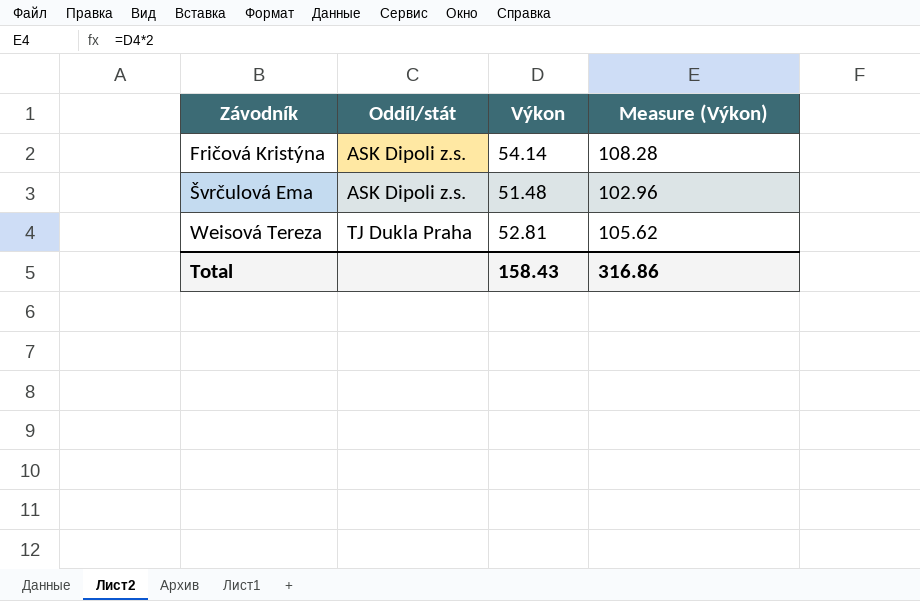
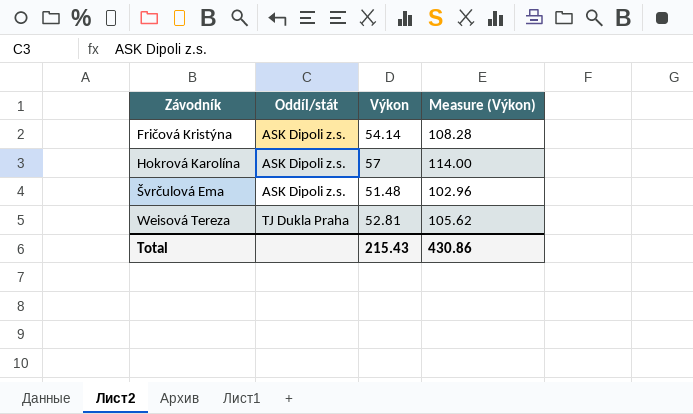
row Hokrová Karolína: none -> ASK Dipoli z.s. | 57 | 114.00
Total | Výkon: 158.43 -> 215.43
Total | Measure (Výkon): 316.86 -> 430.86

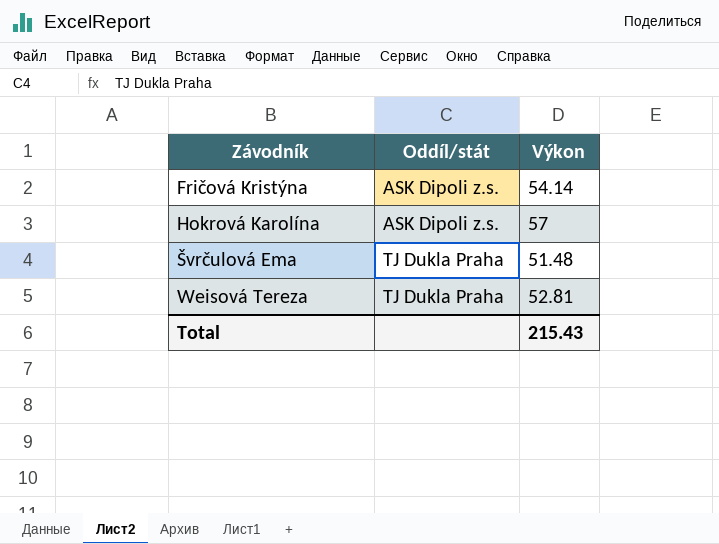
column Measure (Výkon) | formula: [Výkon] * 2 -> none
Švrčulová Ema | Oddíl/stát: ASK Dipoli z.s. -> TJ Dukla Praha

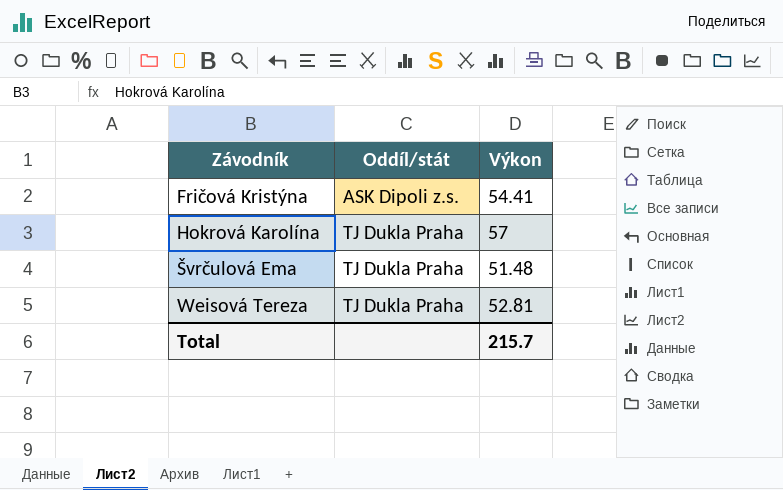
Fričová Kristýna | Výkon: 54.14 -> 54.41
Hokrová Karolína | Oddíl/stát: ASK Dipoli z.s. -> TJ Dukla Praha
Total | Výkon: 215.43 -> 215.7

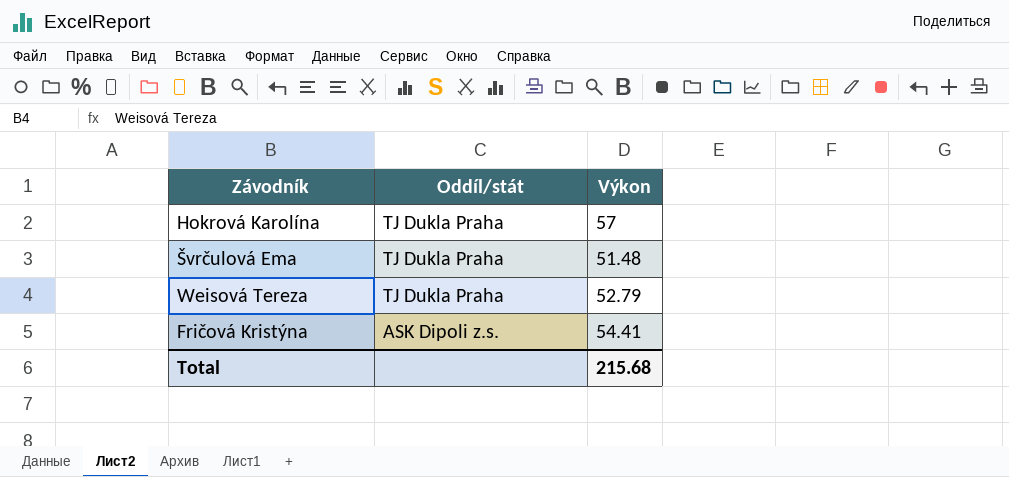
row order: Závodník ascending -> Oddíl/stát descending
Weisová Tereza | Výkon: 52.81 -> 52.79
Total | Výkon: 215.7 -> 215.68

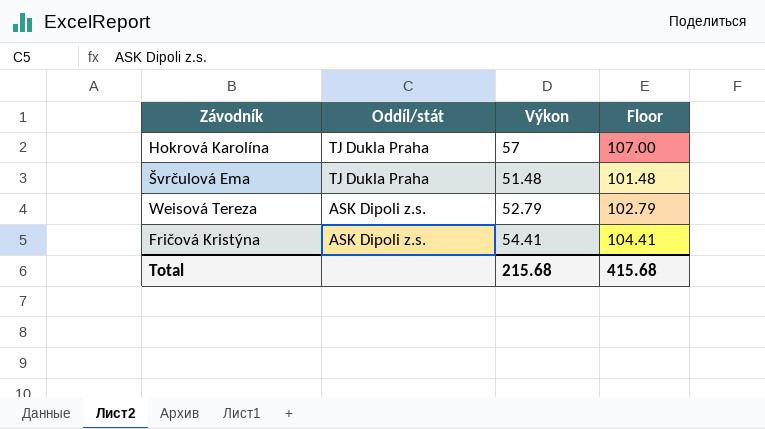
column Floor | formula: none -> [Výkon] + 50
Weisová Tereza | Oddíl/stát: TJ Dukla Praha -> ASK Dipoli z.s.

